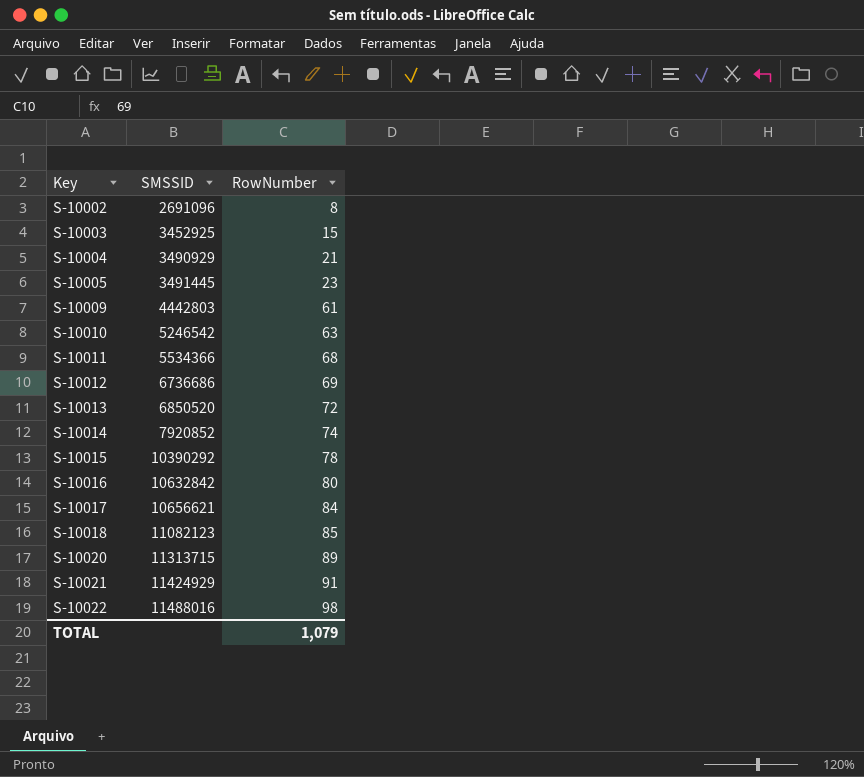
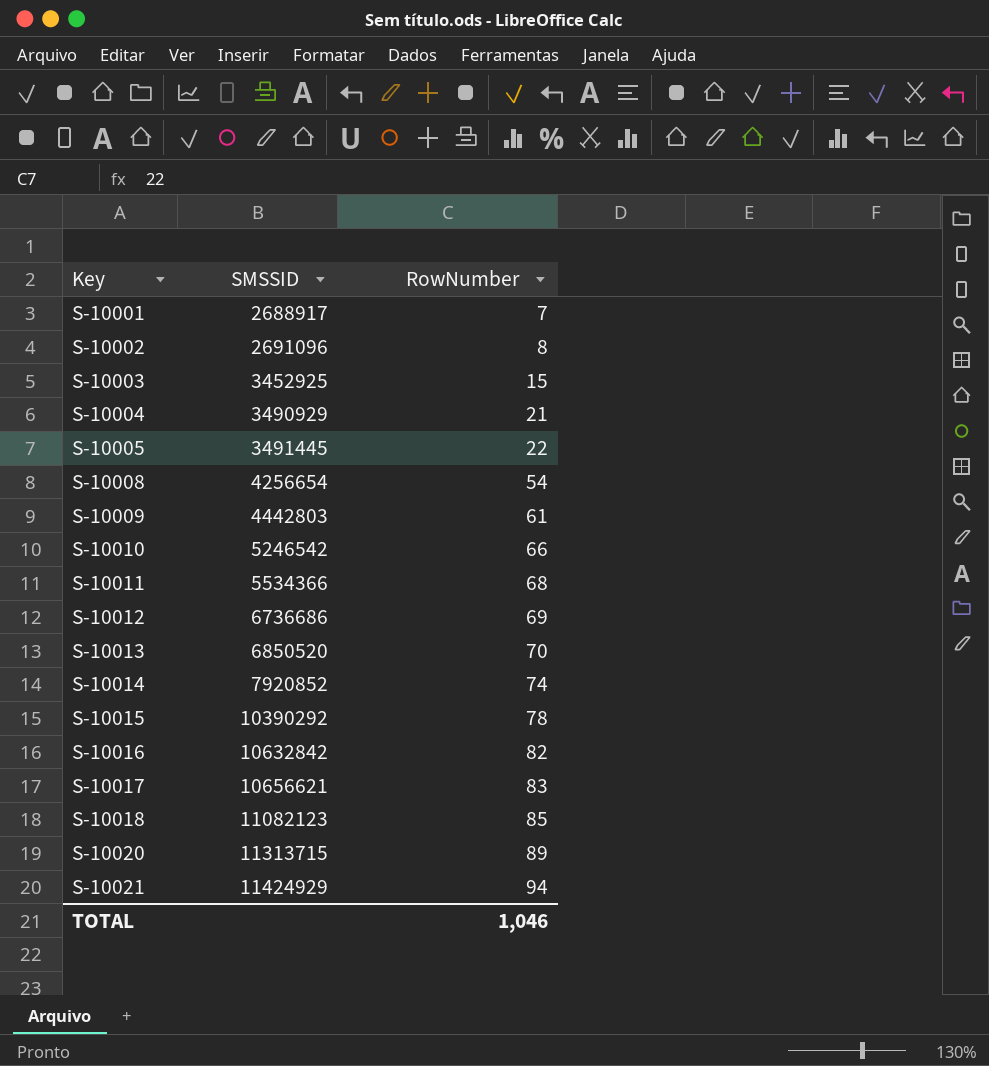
row S-10022: 11488016 | 98 -> none
row S-10001: none -> 2688917 | 7
S-10005 | RowNumber: 23 -> 22
row S-10008: none -> 4256654 | 54
S-10010 | RowNumber: 63 -> 66
S-10013 | RowNumber: 72 -> 70
S-10016 | RowNumber: 80 -> 82
S-10017 | RowNumber: 84 -> 83
S-10021 | RowNumber: 91 -> 94
TOTAL | RowNumber: 1,079 -> 1,046

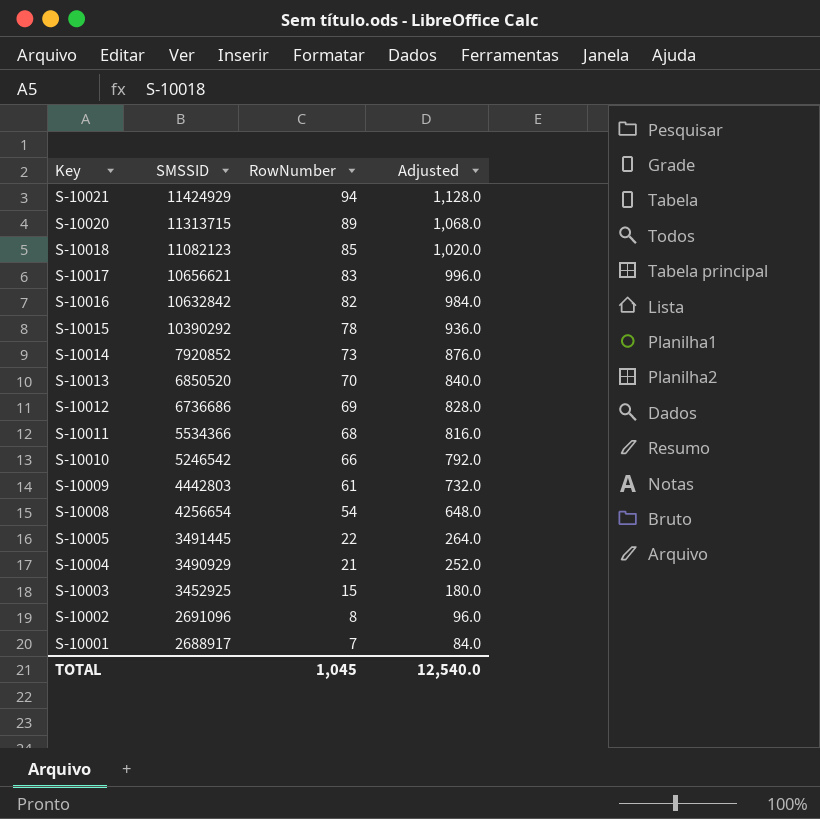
row order: Key ascending -> Key descending
column Adjusted | formula: none -> [RowNumber] * 12
S-10014 | RowNumber: 74 -> 73
TOTAL | RowNumber: 1,046 -> 1,045

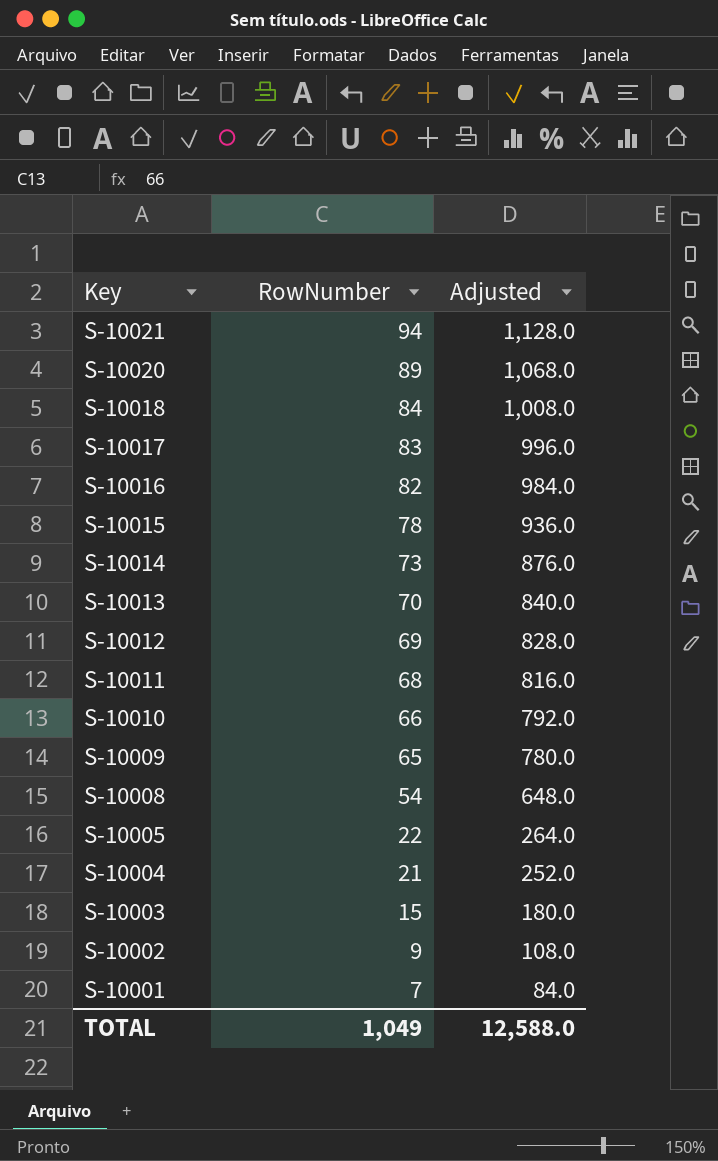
column SMSSID | position: 2 -> none
S-10018 | RowNumber: 85 -> 84
S-10018 | Adjusted: 1,020.0 -> 1,008.0
S-10009 | RowNumber: 61 -> 65
S-10009 | Adjusted: 732.0 -> 780.0
S-10002 | RowNumber: 8 -> 9
S-10002 | Adjusted: 96.0 -> 108.0
TOTAL | RowNumber: 1,045 -> 1,049
TOTAL | Adjusted: 12,540.0 -> 12,588.0

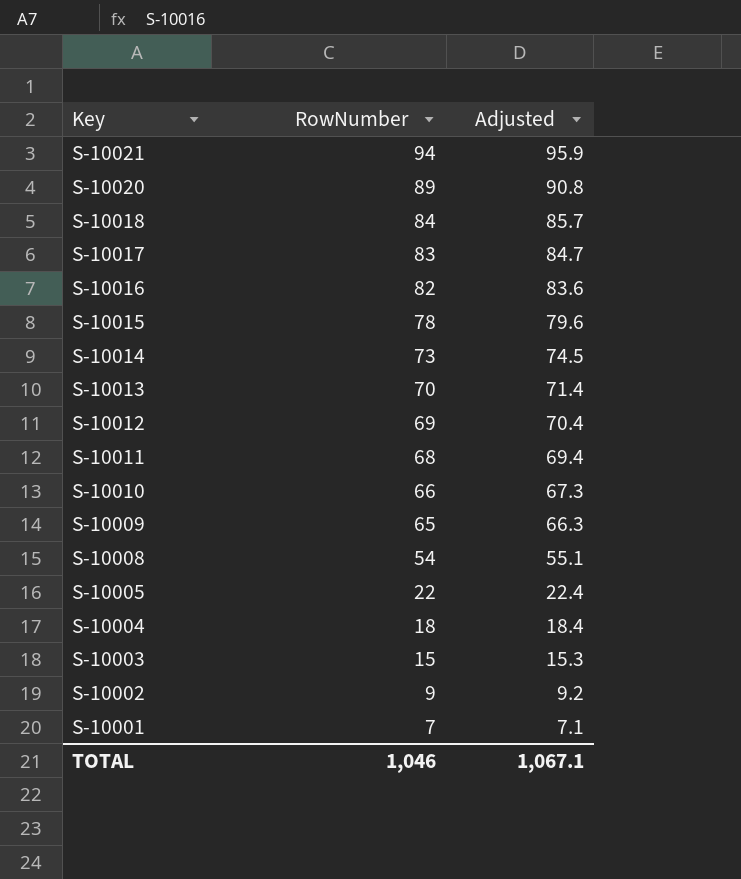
column Adjusted | formula: [RowNumber] * 12 -> [RowNumber] * 1.02
S-10004 | RowNumber: 21 -> 18
TOTAL | RowNumber: 1,049 -> 1,046
TOTAL | Adjusted: 12,588.0 -> 1,067.1

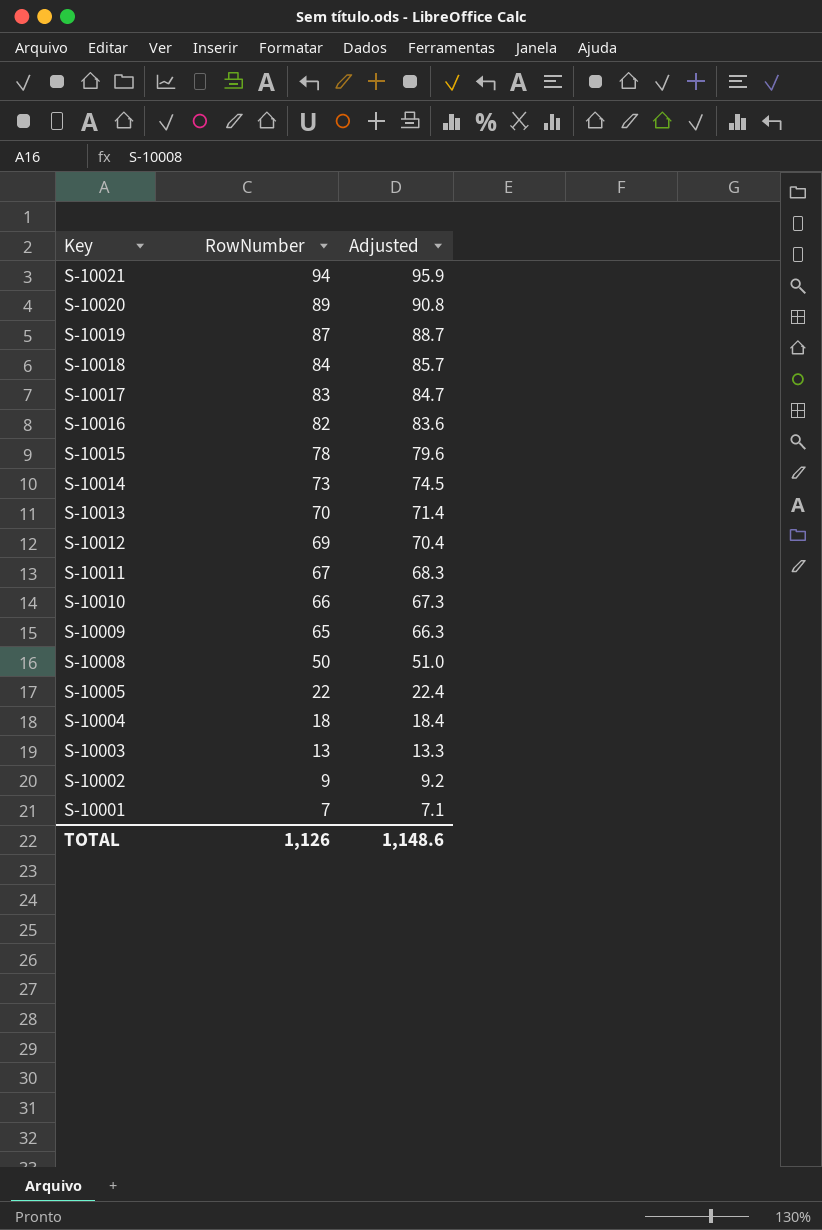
row S-10019: none -> 87 | 88.7
S-10011 | RowNumber: 68 -> 67
S-10011 | Adjusted: 69.4 -> 68.3
S-10008 | RowNumber: 54 -> 50
S-10008 | Adjusted: 55.1 -> 51.0
S-10003 | RowNumber: 15 -> 13
S-10003 | Adjusted: 15.3 -> 13.3
TOTAL | RowNumber: 1,046 -> 1,126
TOTAL | Adjusted: 1,067.1 -> 1,148.6

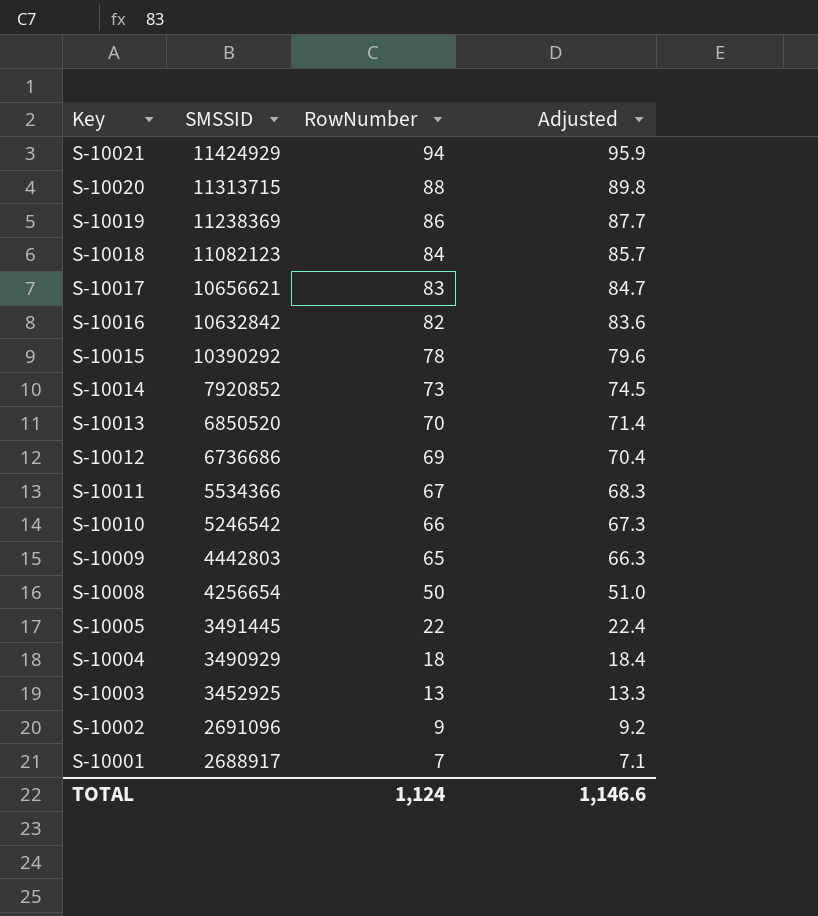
column SMSSID | position: none -> 2
S-10020 | RowNumber: 89 -> 88
S-10020 | Adjusted: 90.8 -> 89.8
S-10019 | RowNumber: 87 -> 86
S-10019 | Adjusted: 88.7 -> 87.7
TOTAL | RowNumber: 1,126 -> 1,124
TOTAL | Adjusted: 1,148.6 -> 1,146.6

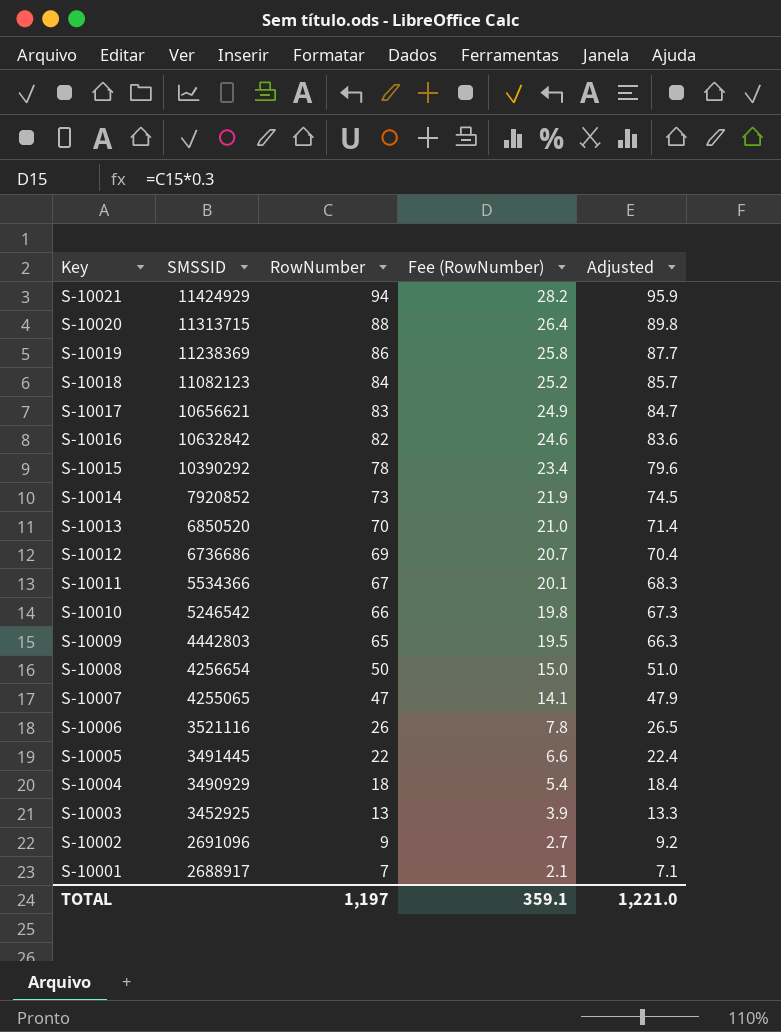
column Fee (RowNumber) | formula: none -> [RowNumber] * 0.3
row S-10007: none -> 4255065 | 47 | 14.1 | 47.9
row S-10006: none -> 3521116 | 26 | 7.8 | 26.5
TOTAL | RowNumber: 1,124 -> 1,197
TOTAL | Adjusted: 1,146.6 -> 1,221.0

